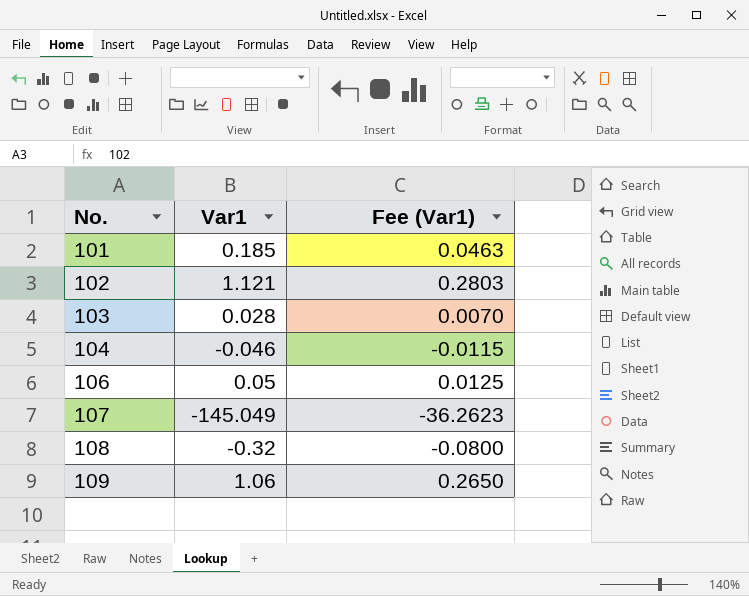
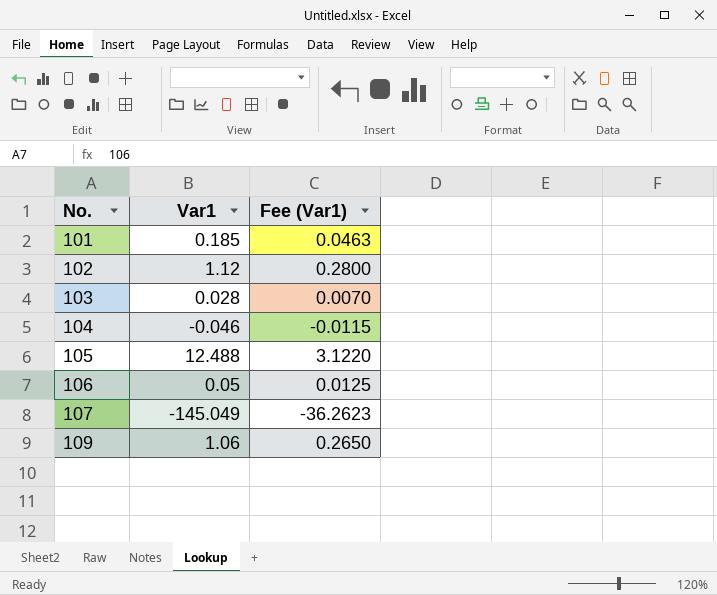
row 108: -0.32 | -0.0800 -> none
102 | Var1: 1.121 -> 1.12
102 | Fee (Var1): 0.2803 -> 0.2800
row 105: none -> 12.488 | 3.1220

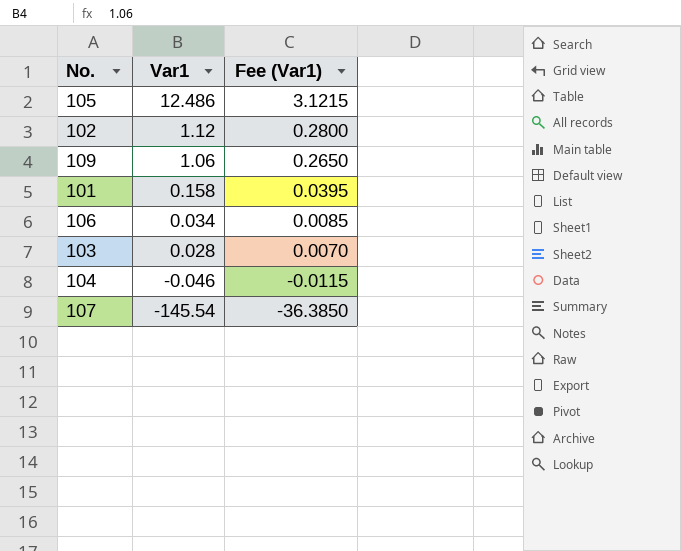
row order: No. ascending -> Var1 descending
105 | Var1: 12.488 -> 12.486
105 | Fee (Var1): 3.1220 -> 3.1215
101 | Var1: 0.185 -> 0.158
101 | Fee (Var1): 0.0463 -> 0.0395
106 | Var1: 0.05 -> 0.034
106 | Fee (Var1): 0.0125 -> 0.0085
107 | Var1: -145.049 -> -145.54
107 | Fee (Var1): -36.2623 -> -36.3850

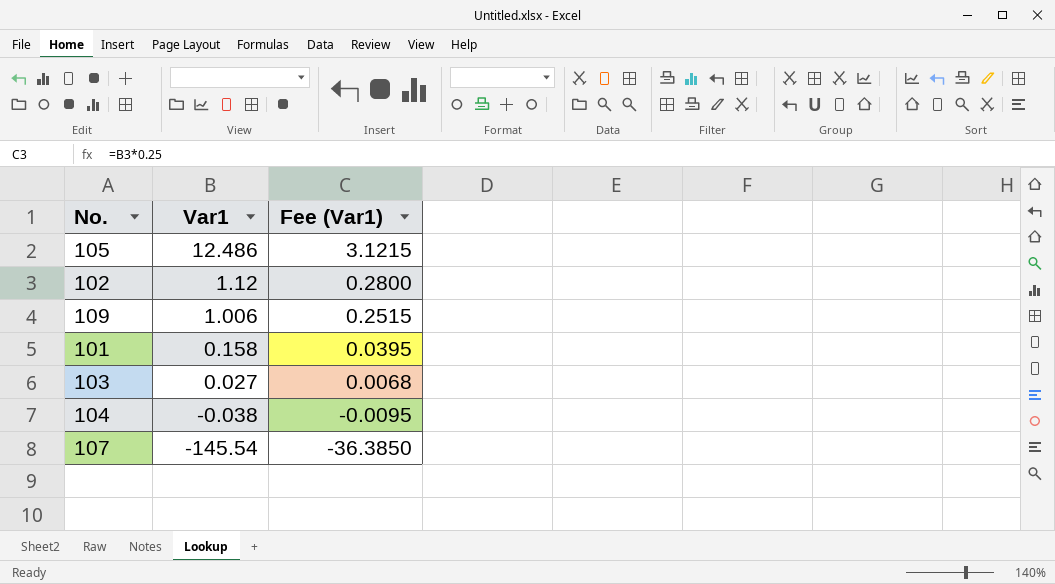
row 106: 0.034 | 0.0085 -> none
109 | Var1: 1.06 -> 1.006
109 | Fee (Var1): 0.2650 -> 0.2515
103 | Var1: 0.028 -> 0.027
103 | Fee (Var1): 0.0070 -> 0.0068
104 | Var1: -0.046 -> -0.038
104 | Fee (Var1): -0.0115 -> -0.0095

